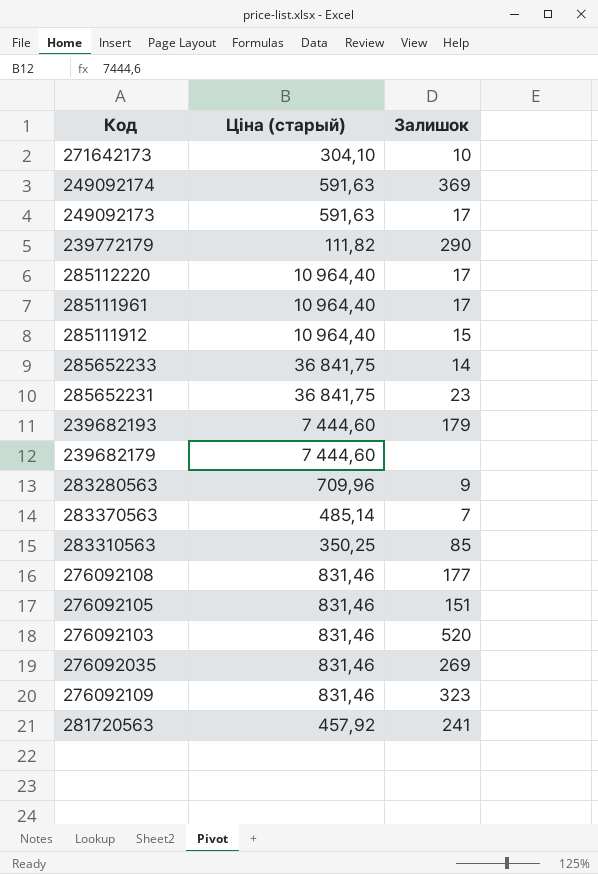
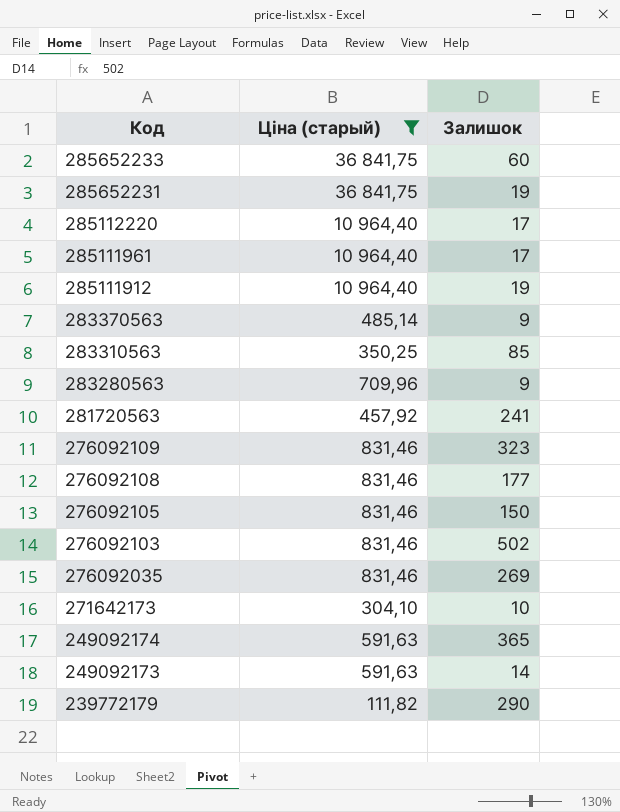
filter: none -> Ціна (старый) != 7 444,60
row order: none -> Код descending
285652233 | Залишок: 14 -> 60
285652231 | Залишок: 23 -> 19
285111912 | Залишок: 15 -> 19
283370563 | Залишок: 7 -> 9
276092105 | Залишок: 151 -> 150
276092103 | Залишок: 520 -> 502
249092174 | Залишок: 369 -> 365
249092173 | Залишок: 17 -> 14

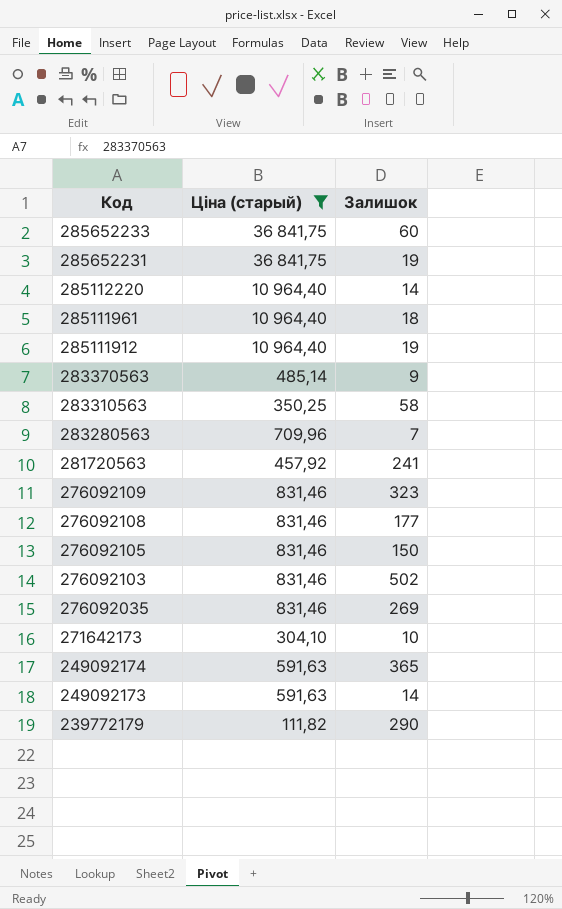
285112220 | Залишок: 17 -> 14
285111961 | Залишок: 17 -> 18
283310563 | Залишок: 85 -> 58
283280563 | Залишок: 9 -> 7

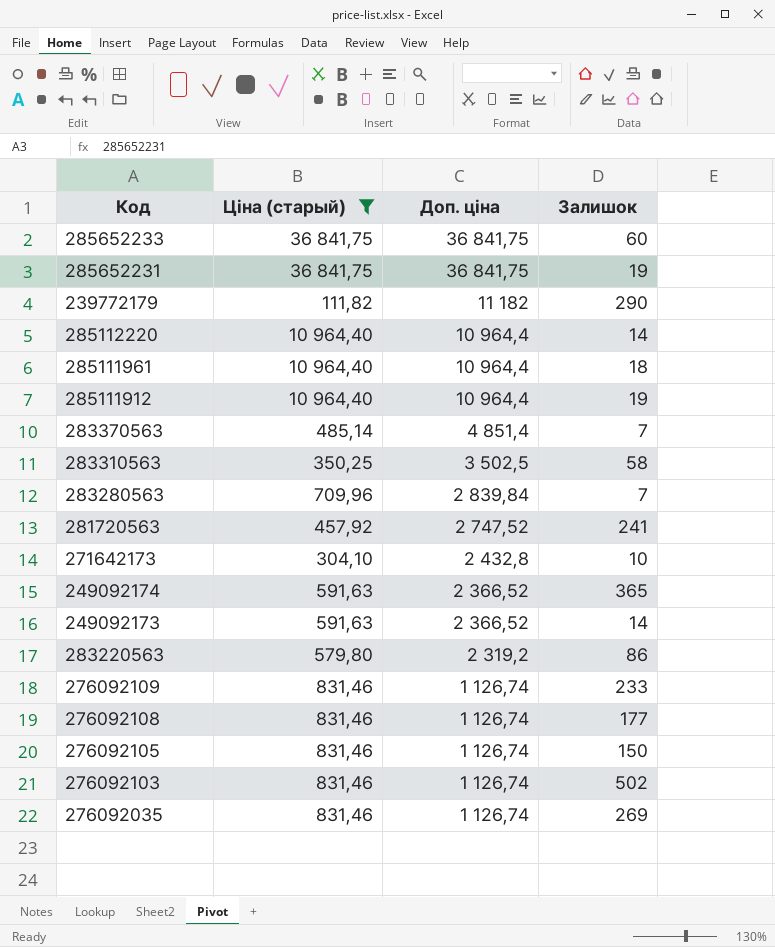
row order: Код descending -> Доп. ціна descending
column Доп. ціна | position: none -> 3
283370563 | Залишок: 9 -> 7
row 283220563: none -> 579,80 | 2 319,2 | 86
276092109 | Залишок: 323 -> 233

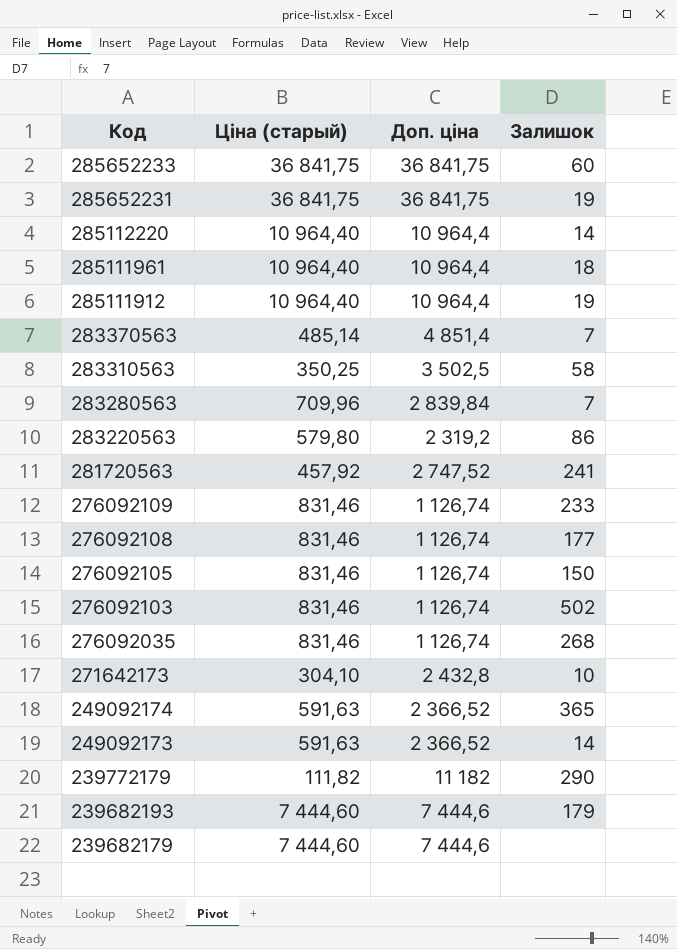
filter: Ціна (старый) != 7 444,60 -> none
row order: Доп. ціна descending -> Код descending
276092035 | Залишок: 269 -> 268

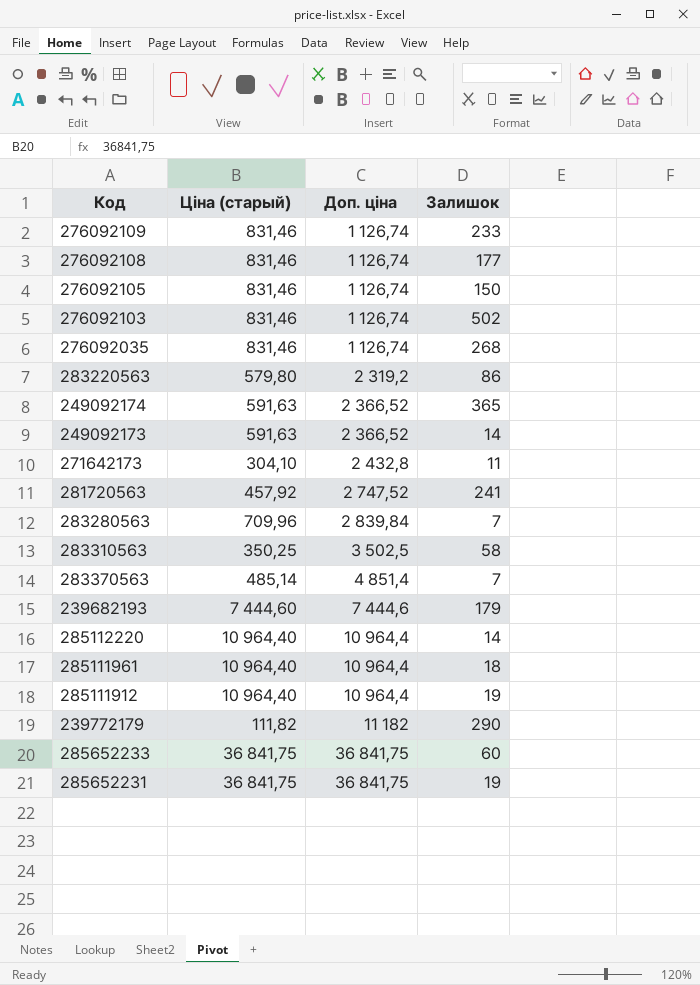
row order: Код descending -> Доп. ціна ascending
row 239682179: 7 444,60 | 7 444,6 | none -> none
271642173 | Залишок: 10 -> 11

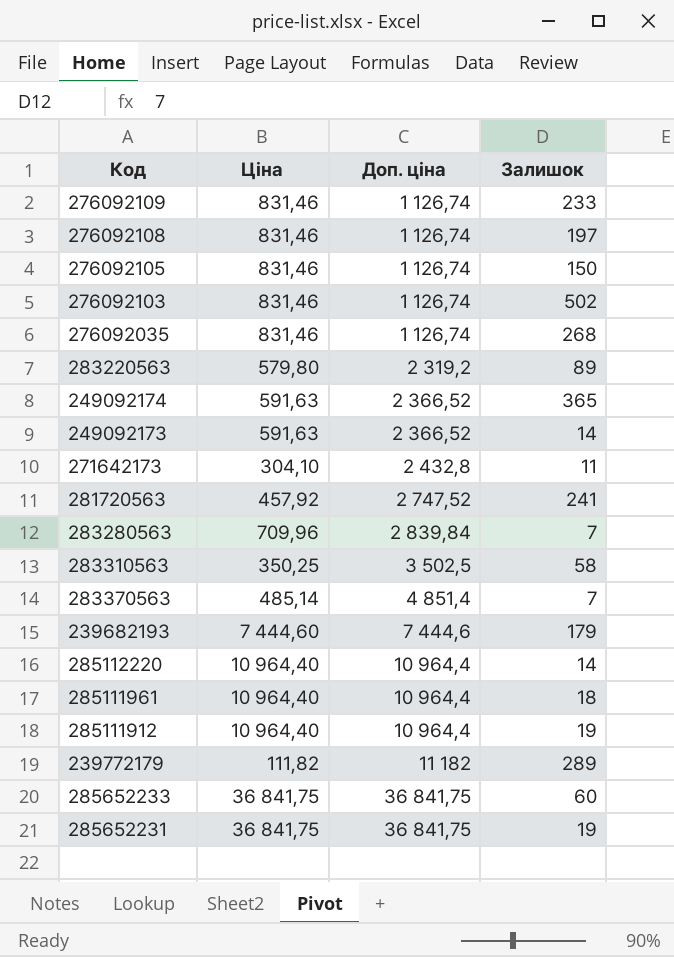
column name: Ціна (старый) -> Ціна
276092108 | Залишок: 177 -> 197
283220563 | Залишок: 86 -> 89
239772179 | Залишок: 290 -> 289

